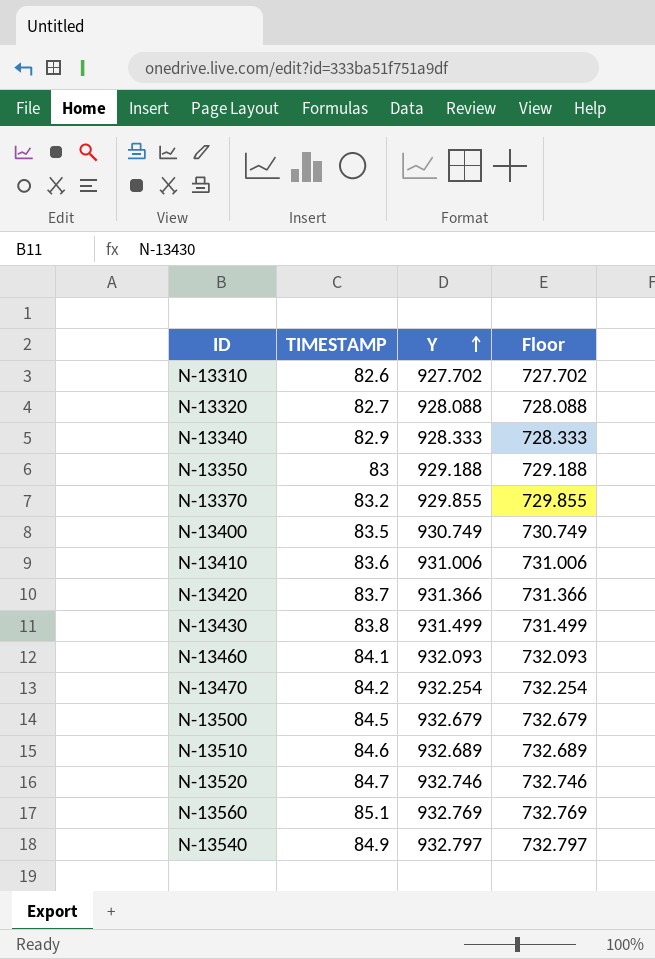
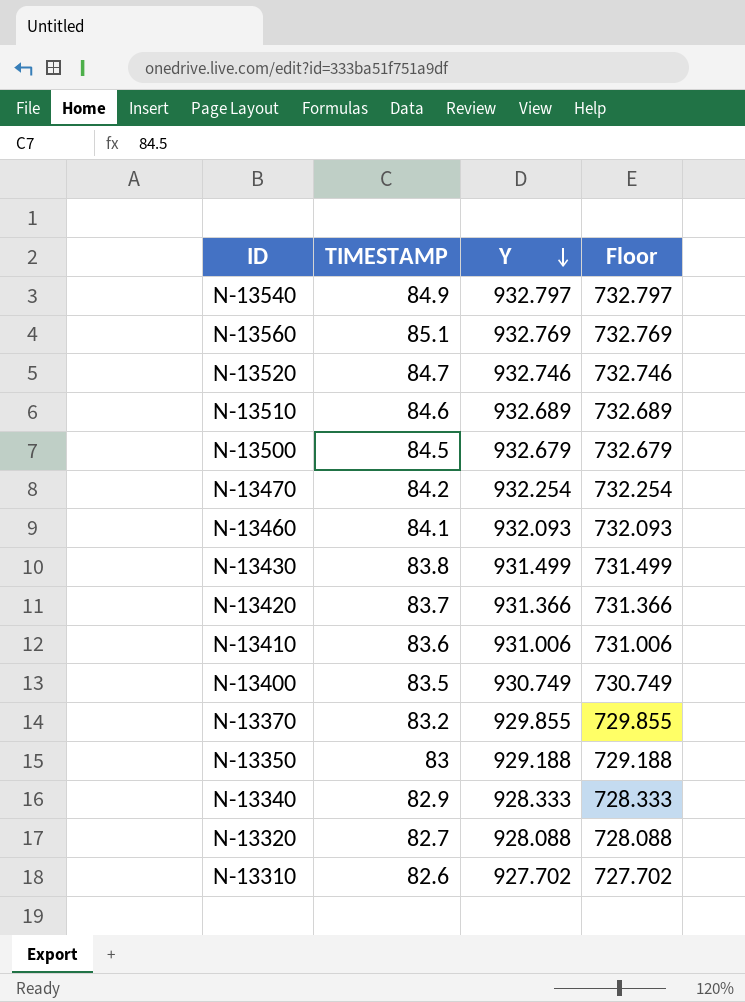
row order: Y ascending -> Y descending

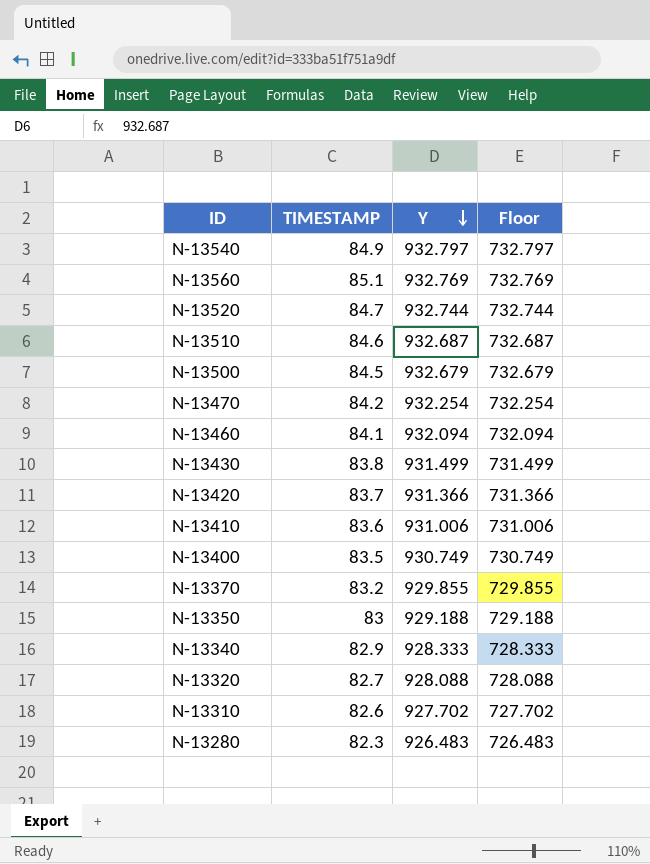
N-13520 | Y: 932.746 -> 932.744
N-13520 | Floor: 732.746 -> 732.744
N-13510 | Y: 932.689 -> 932.687
N-13510 | Floor: 732.689 -> 732.687
N-13460 | Y: 932.093 -> 932.094
N-13460 | Floor: 732.093 -> 732.094
row N-13280: none -> 82.3 | 926.483 | 726.483

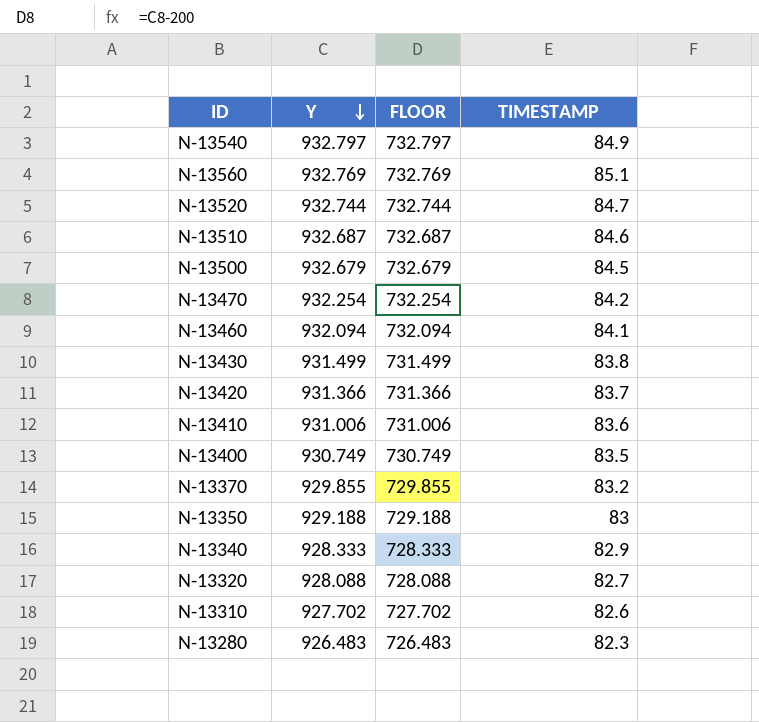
column name: Floor -> FLOOR
column TIMESTAMP | position: 2 -> 4

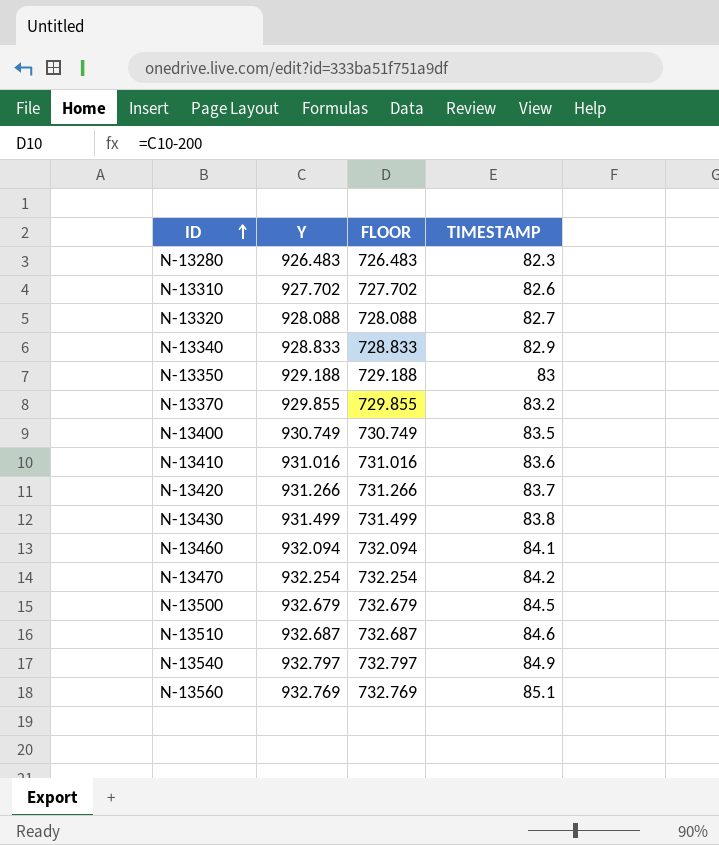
row order: Y descending -> ID ascending
row N-13520: 932.744 | 732.744 | 84.7 -> none
N-13340 | Y: 928.333 -> 928.833
N-13340 | FLOOR: 728.333 -> 728.833
N-13410 | Y: 931.006 -> 931.016
N-13410 | FLOOR: 731.006 -> 731.016
N-13420 | Y: 931.366 -> 931.266
N-13420 | FLOOR: 731.366 -> 731.266

